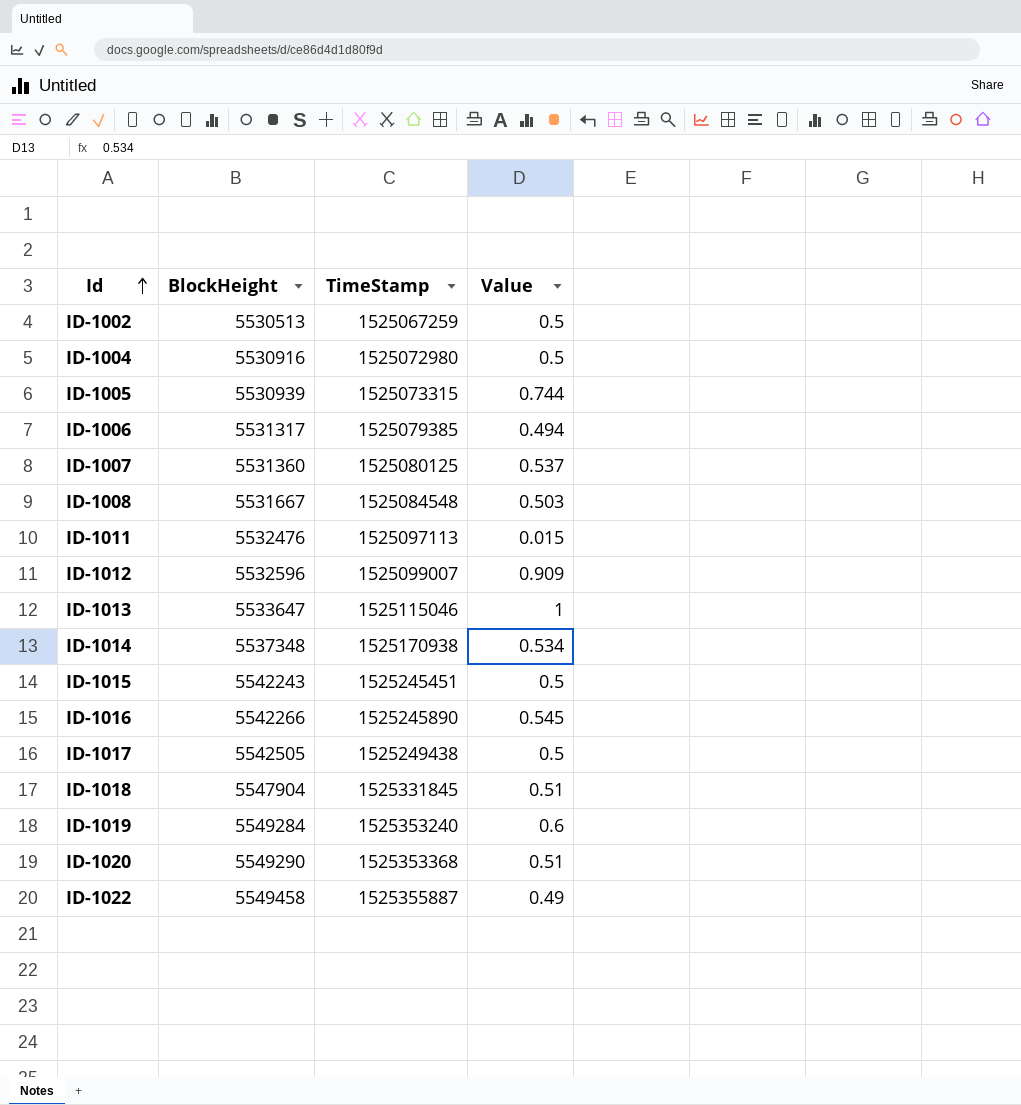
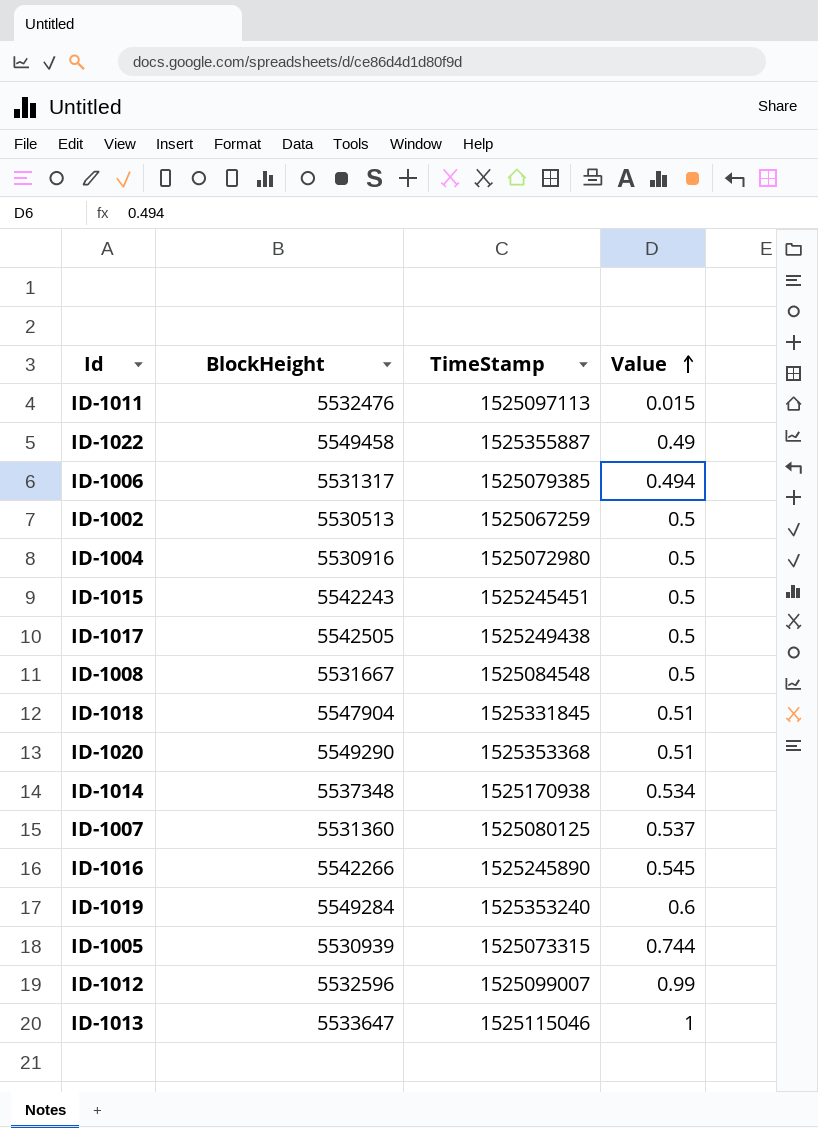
row order: Id ascending -> Value ascending
ID-1008 | Value: 0.503 -> 0.5
ID-1012 | Value: 0.909 -> 0.99

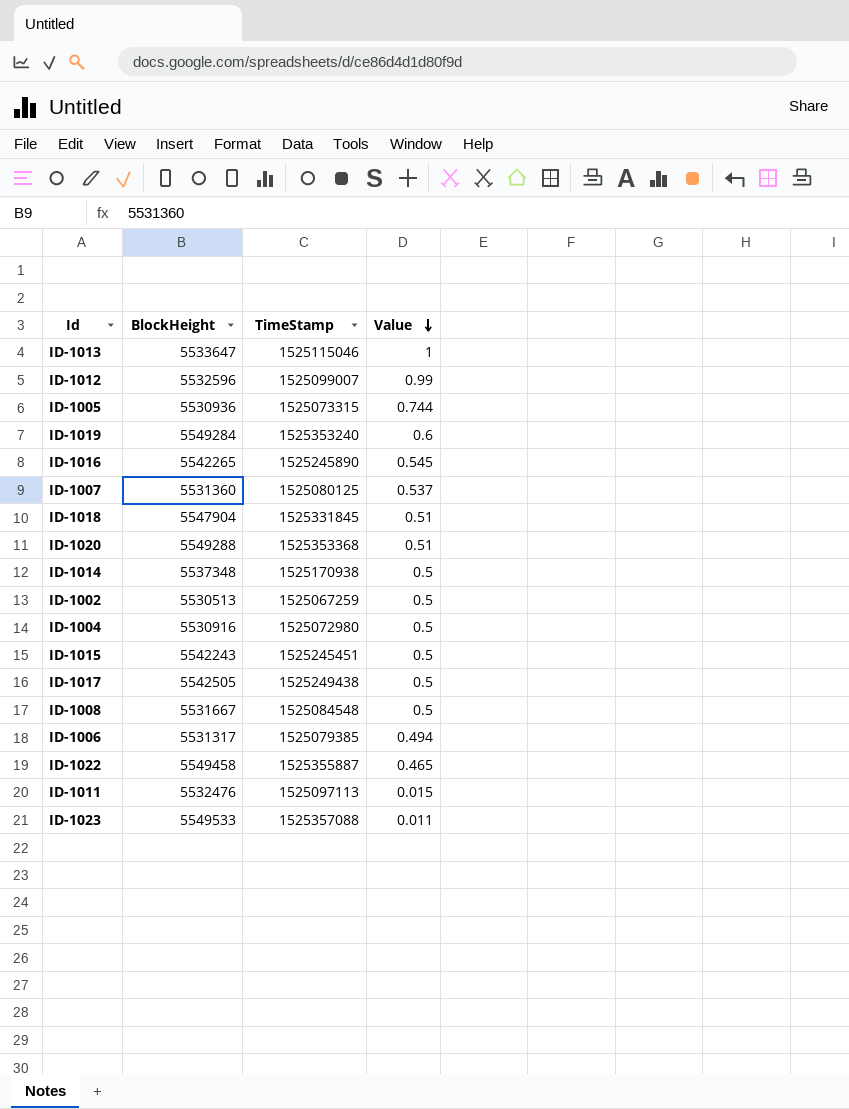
row order: Value ascending -> Value descending
ID-1005 | BlockHeight: 5530939 -> 5530936
ID-1016 | BlockHeight: 5542266 -> 5542265
ID-1020 | BlockHeight: 5549290 -> 5549288
ID-1014 | Value: 0.534 -> 0.5
ID-1022 | Value: 0.49 -> 0.465
row ID-1023: none -> 5549533 | 1525357088 | 0.011

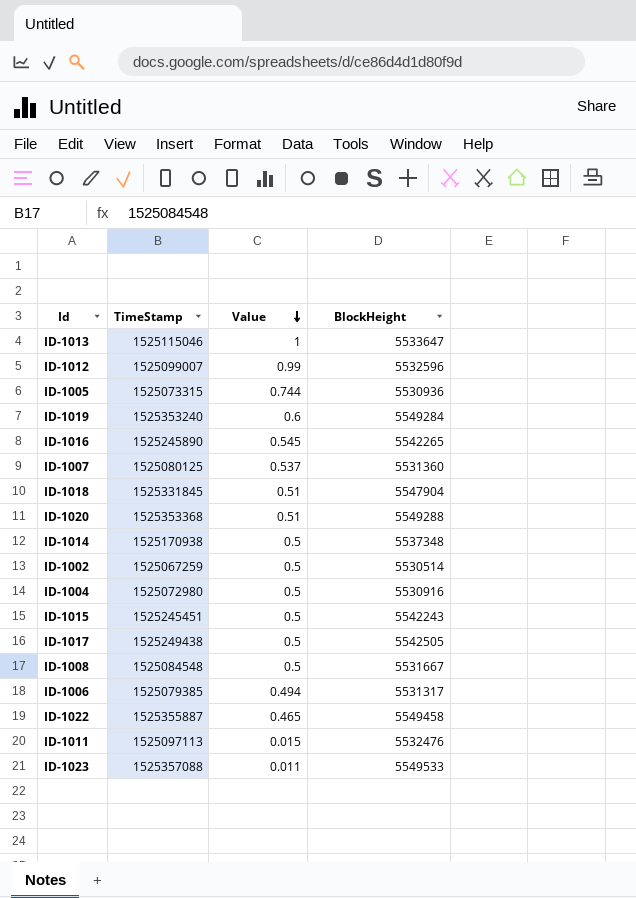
column BlockHeight | position: 2 -> 4
ID-1002 | BlockHeight: 5530513 -> 5530514

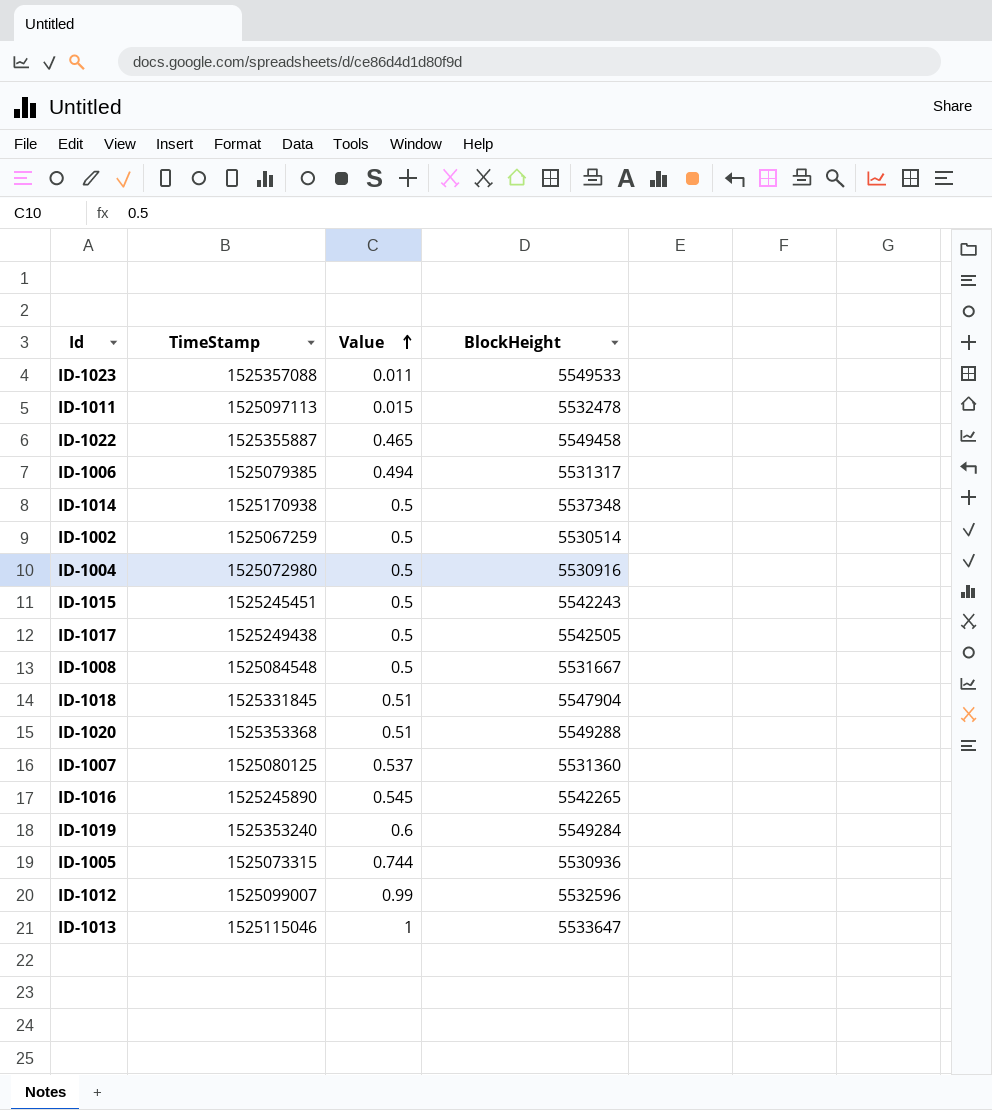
row order: Value descending -> Value ascending
ID-1011 | BlockHeight: 5532476 -> 5532478

